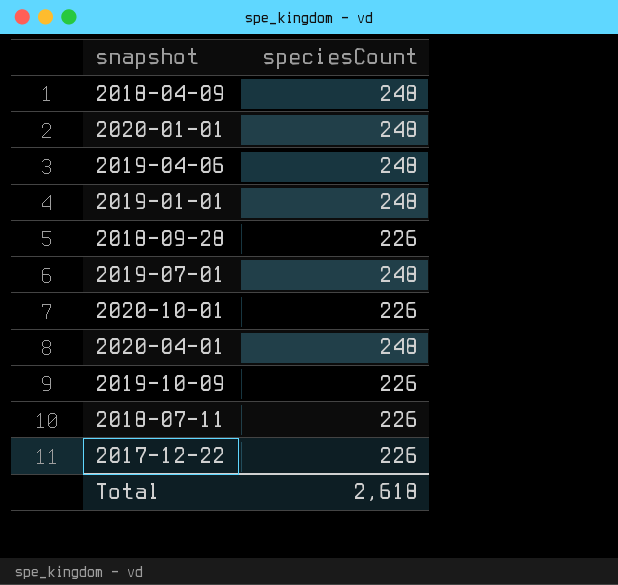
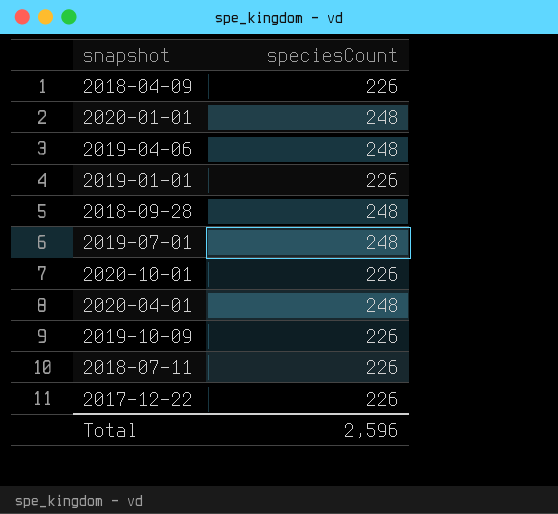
2018-04-09 | speciesCount: 248 -> 226
2019-01-01 | speciesCount: 248 -> 226
2018-09-28 | speciesCount: 226 -> 248
Total | speciesCount: 2,618 -> 2,596

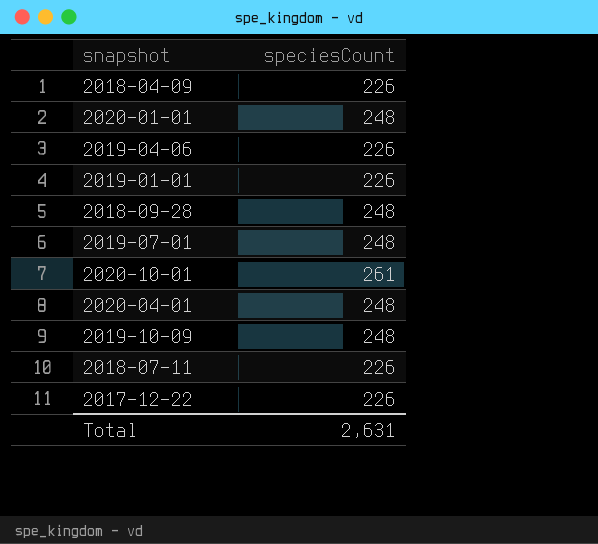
2019-04-06 | speciesCount: 248 -> 226
2020-10-01 | speciesCount: 226 -> 261
2019-10-09 | speciesCount: 226 -> 248
Total | speciesCount: 2,596 -> 2,631

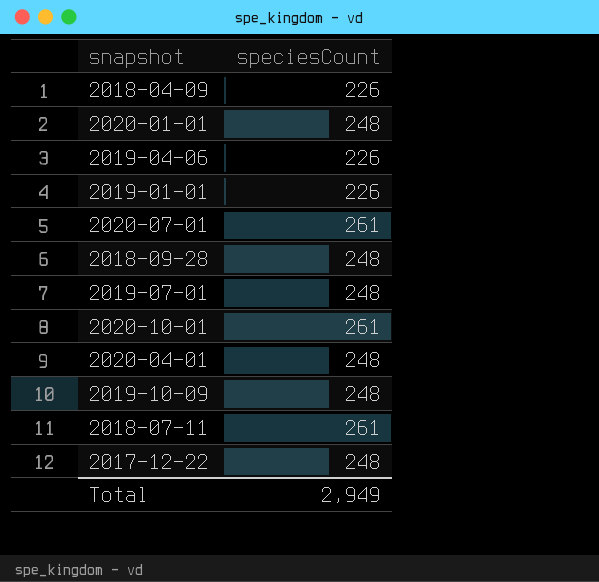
row 2020-07-01: none -> 261
2018-07-11 | speciesCount: 226 -> 261
2017-12-22 | speciesCount: 226 -> 248
Total | speciesCount: 2,631 -> 2,949

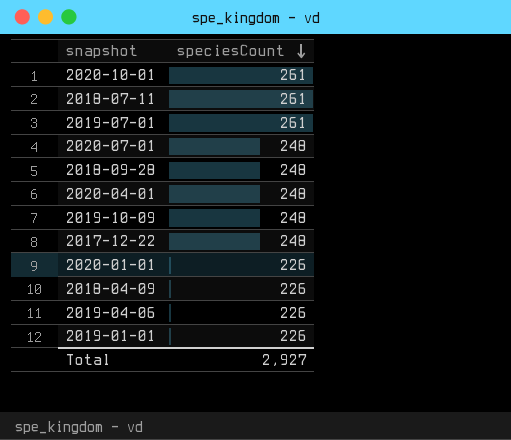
row order: none -> speciesCount descending
2019-07-01 | speciesCount: 248 -> 261
2020-07-01 | speciesCount: 261 -> 248
2020-01-01 | speciesCount: 248 -> 226
Total | speciesCount: 2,949 -> 2,927

